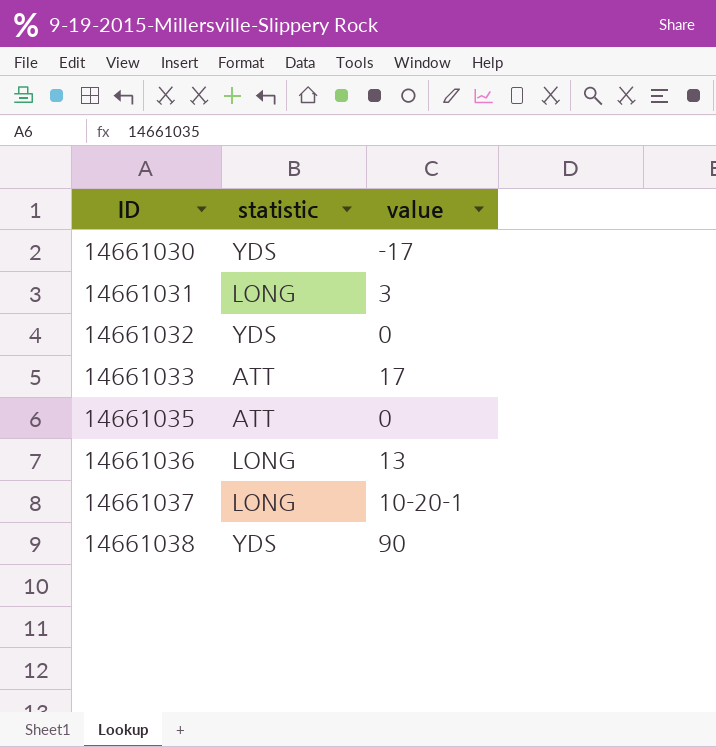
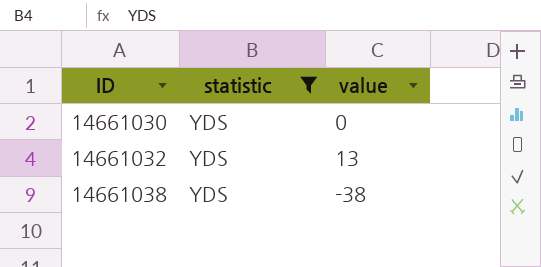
filter: none -> statistic = YDS
14661030 | value: -17 -> 0
14661032 | value: 0 -> 13
14661038 | value: 90 -> -38

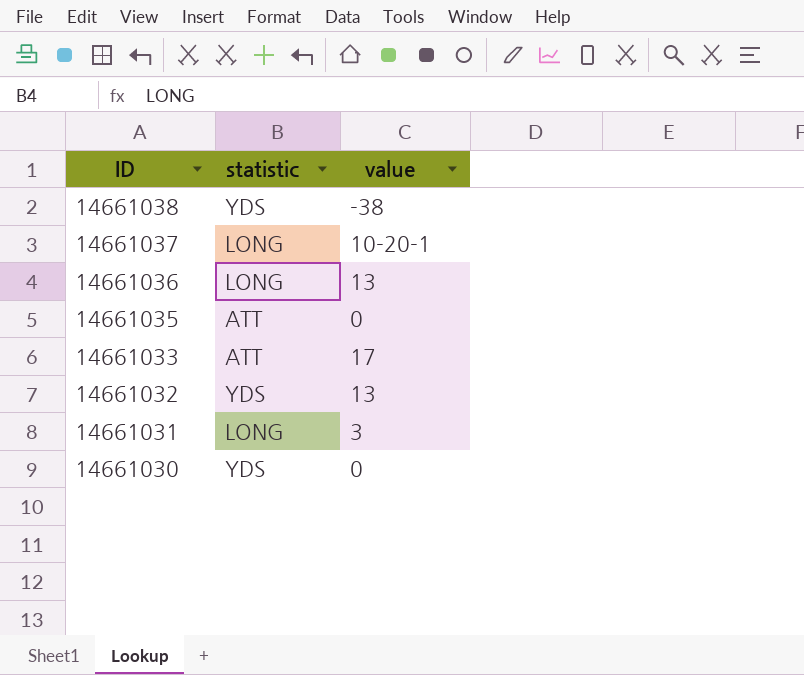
filter: statistic = YDS -> none
row order: ID ascending -> ID descending

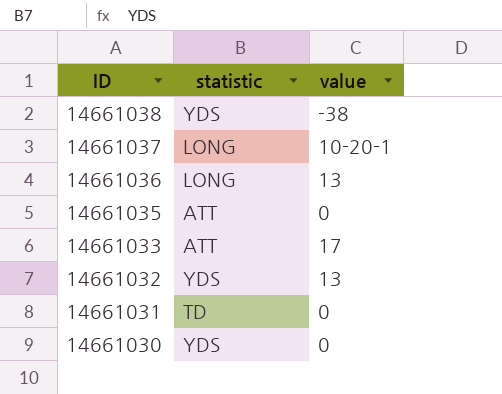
14661031 | statistic: LONG -> TD
14661031 | value: 3 -> 0

